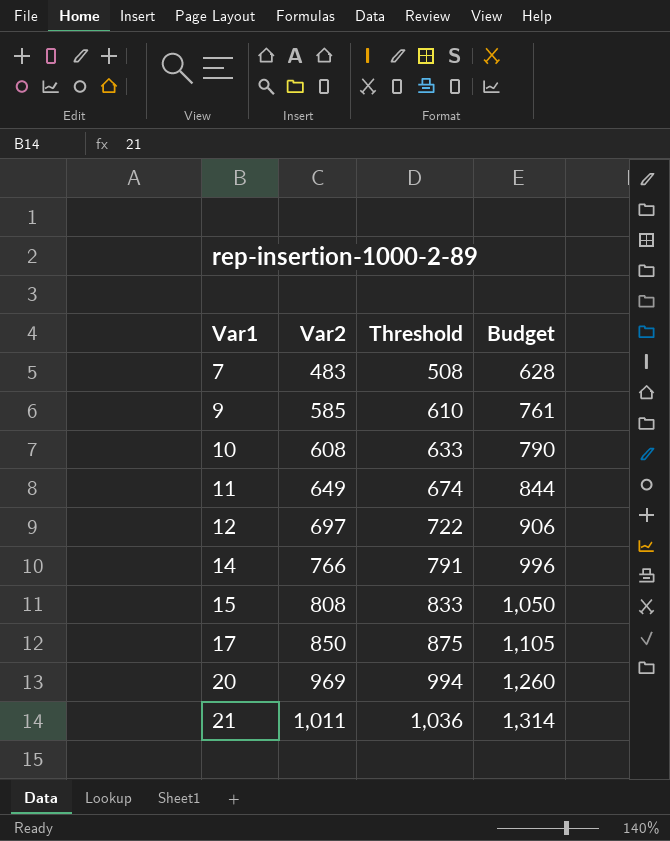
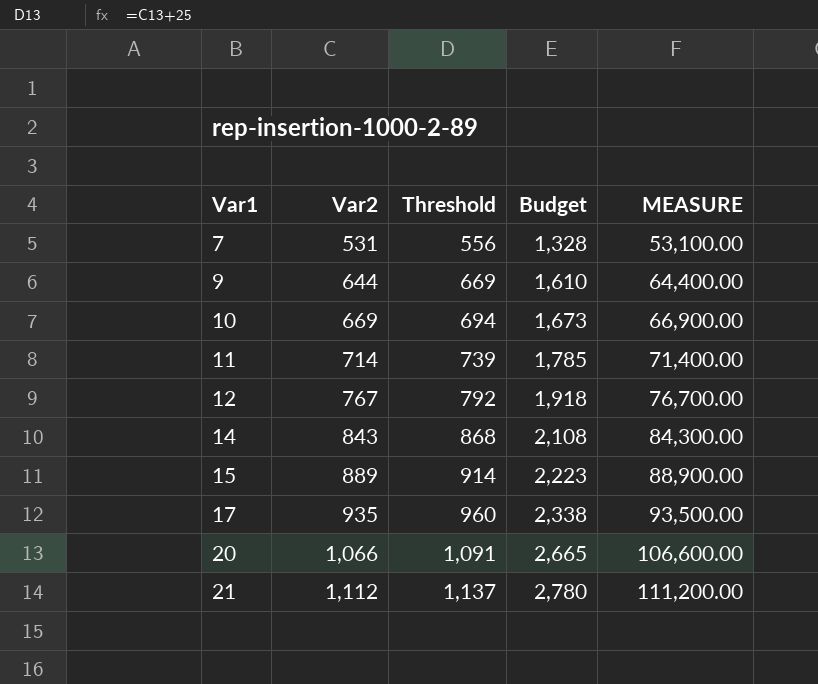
column Budget | formula: [Var2] * 1.3 -> [Var2] * 2.5
column MEASURE | formula: none -> [Var2] * 100
7 | Var2: 483 -> 531
7 | Threshold: 508 -> 556
9 | Var2: 585 -> 644
9 | Threshold: 610 -> 669
10 | Var2: 608 -> 669
10 | Threshold: 633 -> 694
11 | Var2: 649 -> 714
11 | Threshold: 674 -> 739
12 | Var2: 697 -> 767
12 | Threshold: 722 -> 792
14 | Var2: 766 -> 843
14 | Threshold: 791 -> 868
15 | Var2: 808 -> 889
15 | Threshold: 833 -> 914
17 | Var2: 850 -> 935
17 | Threshold: 875 -> 960
20 | Var2: 969 -> 1,066
20 | Threshold: 994 -> 1,091
21 | Var2: 1,011 -> 1,112
21 | Threshold: 1,036 -> 1,137

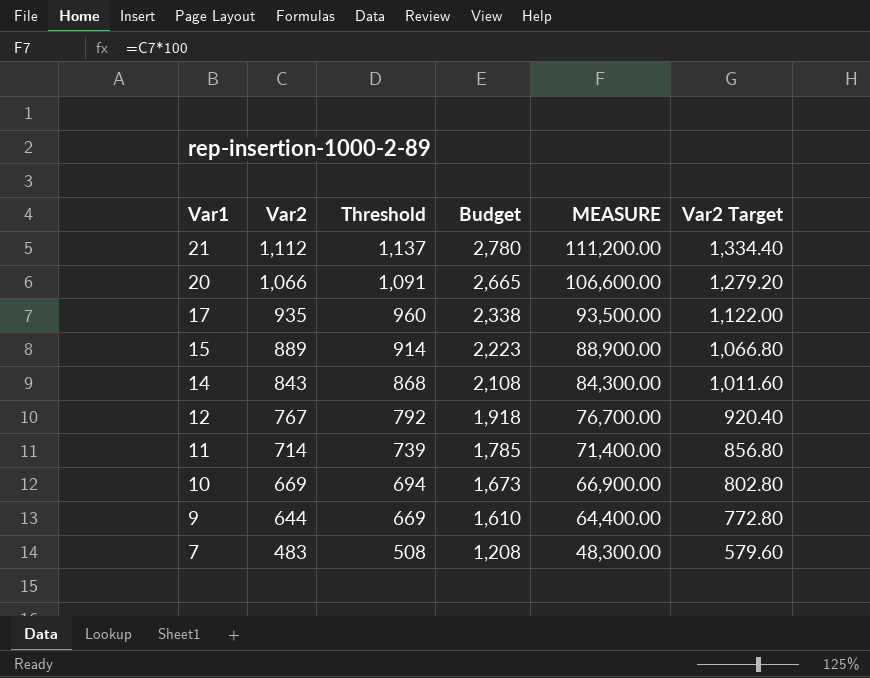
row order: Var1 ascending -> Var1 descending
column Var2 Target | formula: none -> [Var2] * 1.2
7 | Var2: 531 -> 483
7 | Threshold: 556 -> 508
7 | Budget: 1,328 -> 1,208
7 | MEASURE: 53,100.00 -> 48,300.00

